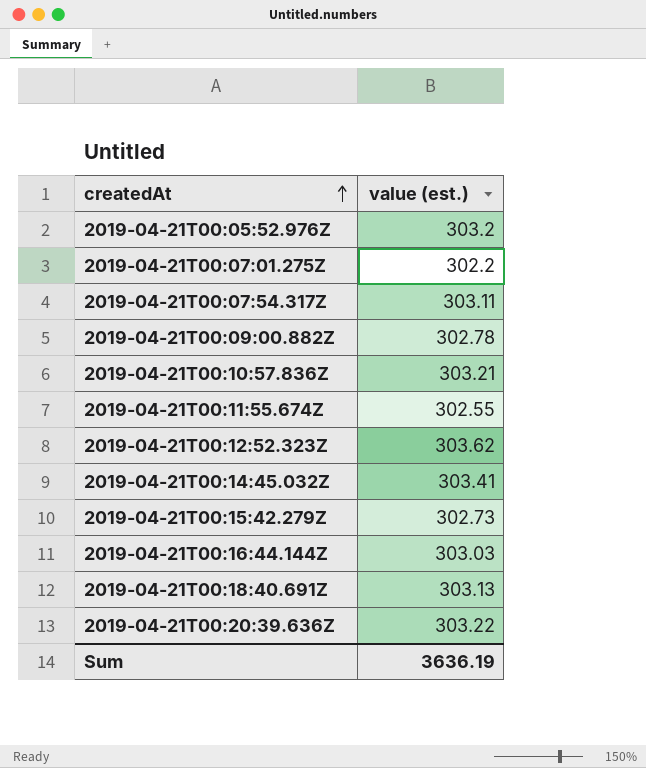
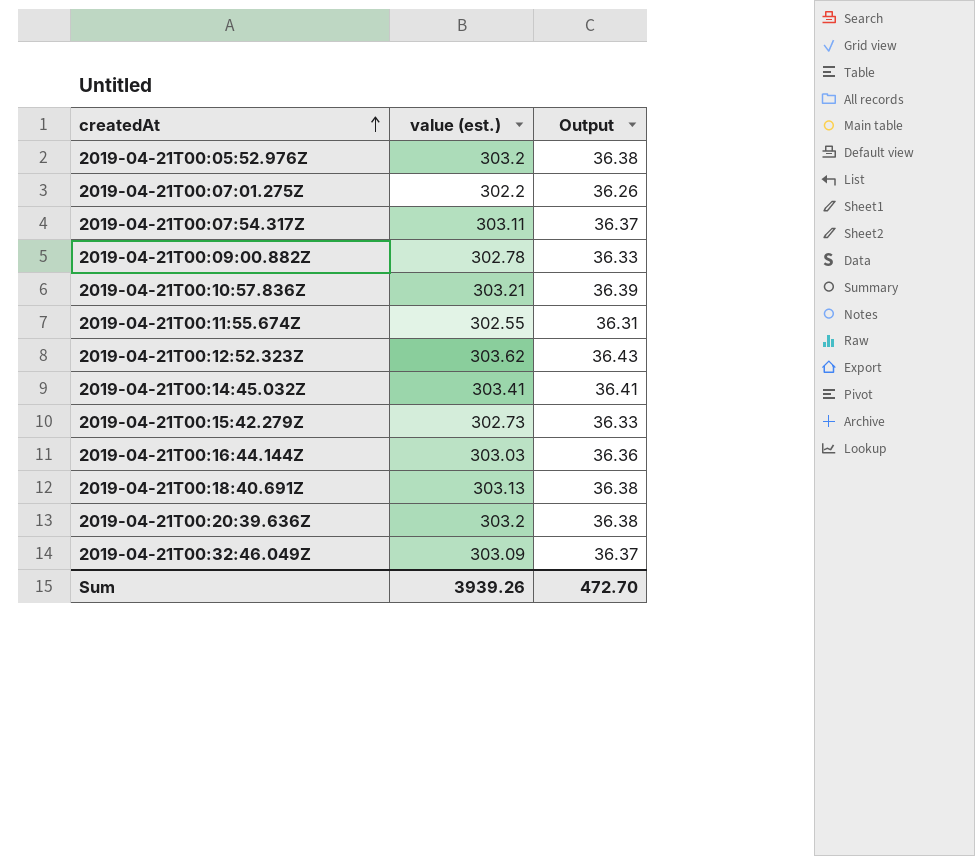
column Output | formula: none -> [value (est.)] * 0.12
2019-04-21T00:20:39.636Z | value (est.): 303.22 -> 303.2
row 2019-04-21T00:32:46.049Z: none -> 303.09 | 36.37
Sum | value (est.): 3636.19 -> 3939.26

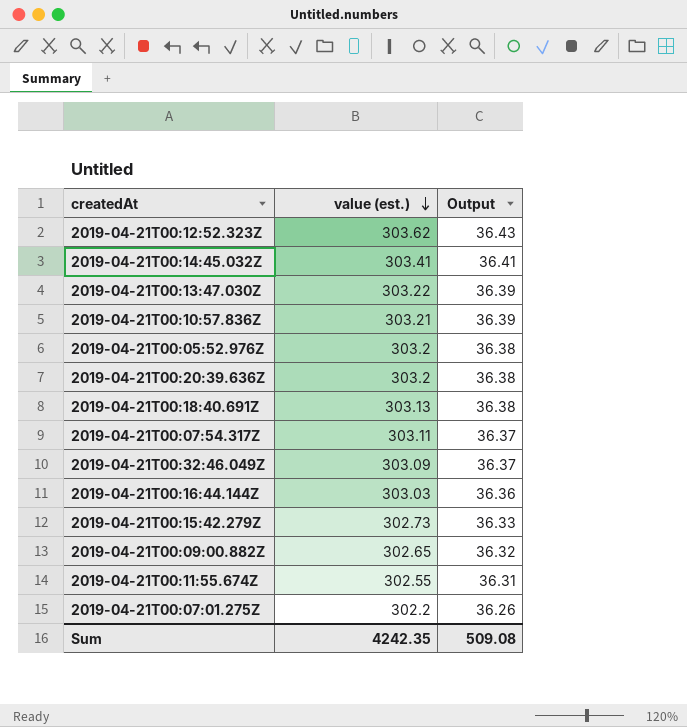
row order: createdAt ascending -> value (est.) descending
row 2019-04-21T00:13:47.030Z: none -> 303.22 | 36.39
2019-04-21T00:09:00.882Z | value (est.): 302.78 -> 302.65
2019-04-21T00:09:00.882Z | Output: 36.33 -> 36.32
Sum | value (est.): 3939.26 -> 4242.35
Sum | Output: 472.70 -> 509.08

